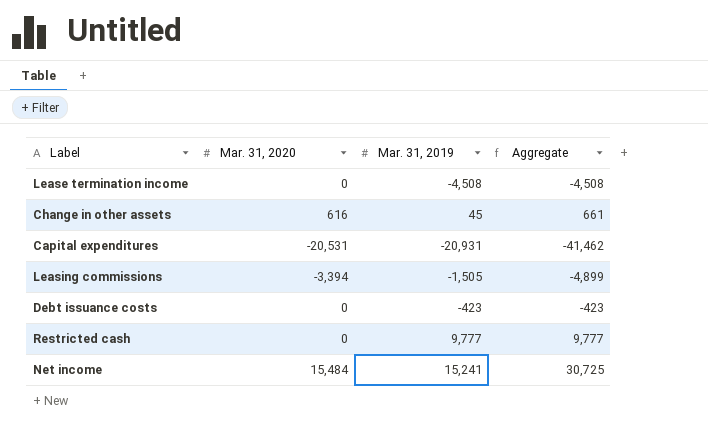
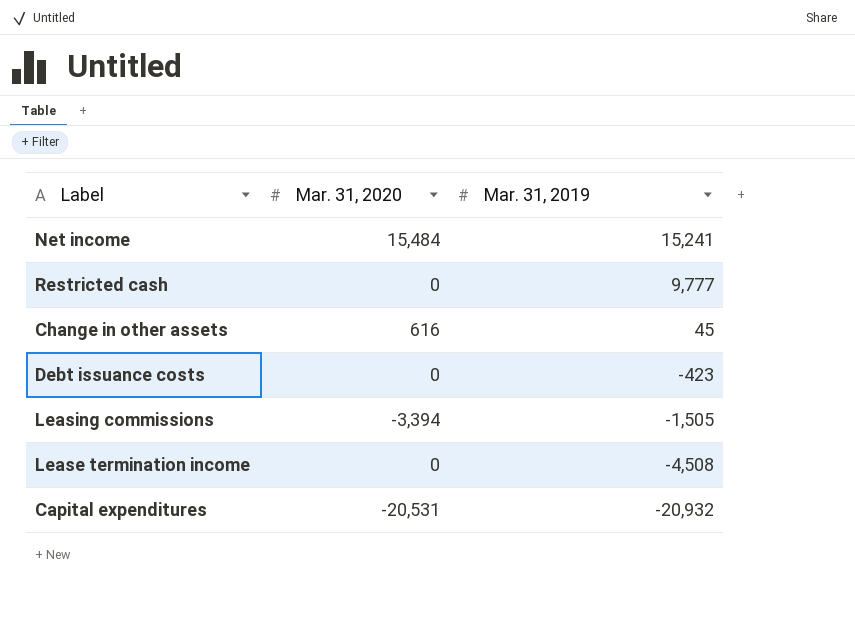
row order: none -> Mar. 31, 2019 descending
column Aggregate | formula: [Mar. 31, 2020] + [Mar. 31, 2019] -> none
Capital expenditures | Mar. 31, 2019: -20,931 -> -20,932

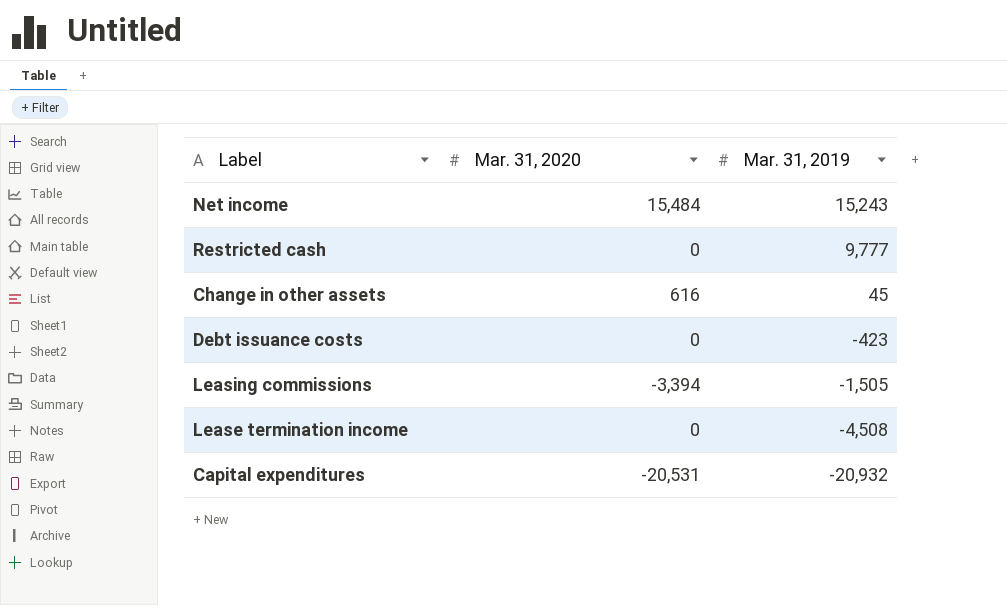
Net income | Mar. 31, 2019: 15,241 -> 15,243

